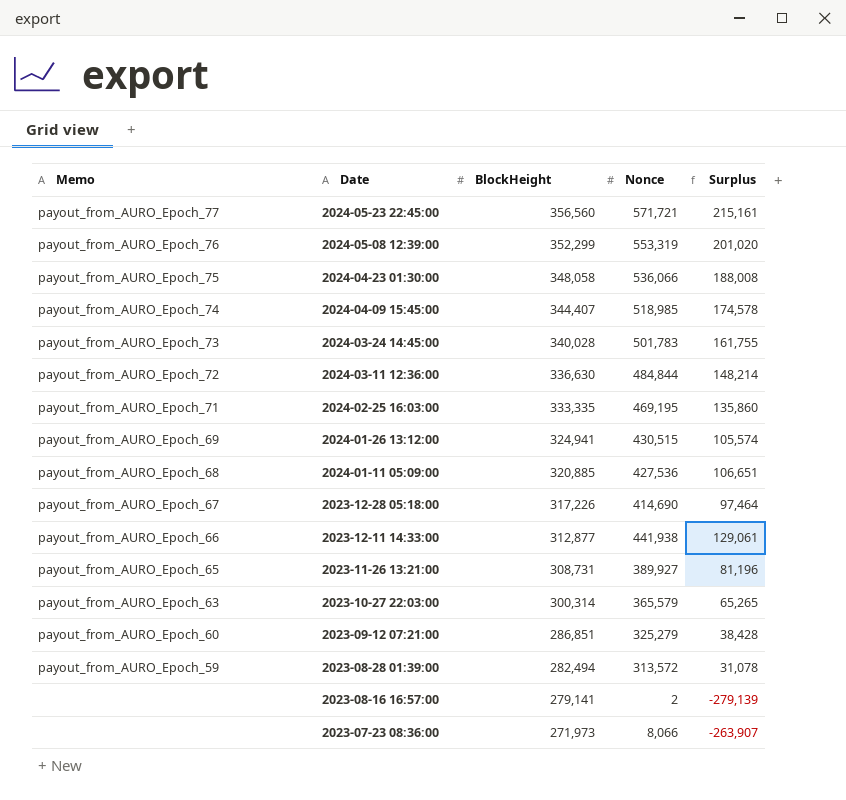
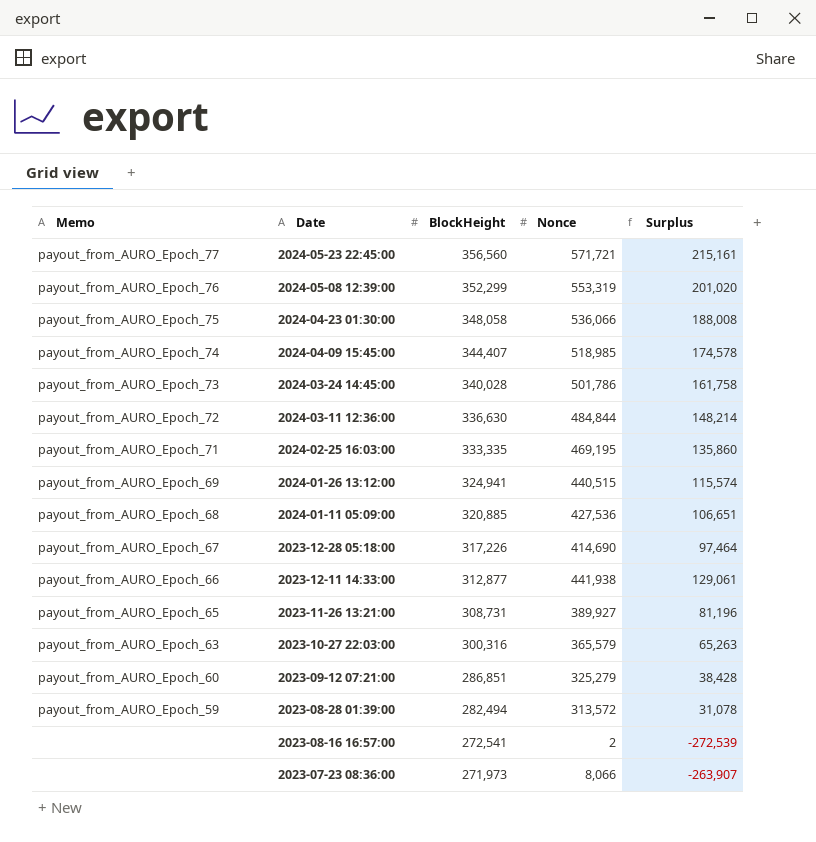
2024-03-24 14:45:00 | Nonce: 501,783 -> 501,786
2024-03-24 14:45:00 | Surplus: 161,755 -> 161,758
2024-01-26 13:12:00 | Nonce: 430,515 -> 440,515
2024-01-26 13:12:00 | Surplus: 105,574 -> 115,574
2023-10-27 22:03:00 | BlockHeight: 300,314 -> 300,316
2023-10-27 22:03:00 | Surplus: 65,265 -> 65,263
2023-08-16 16:57:00 | BlockHeight: 279,141 -> 272,541
2023-08-16 16:57:00 | Surplus: -279,139 -> -272,539

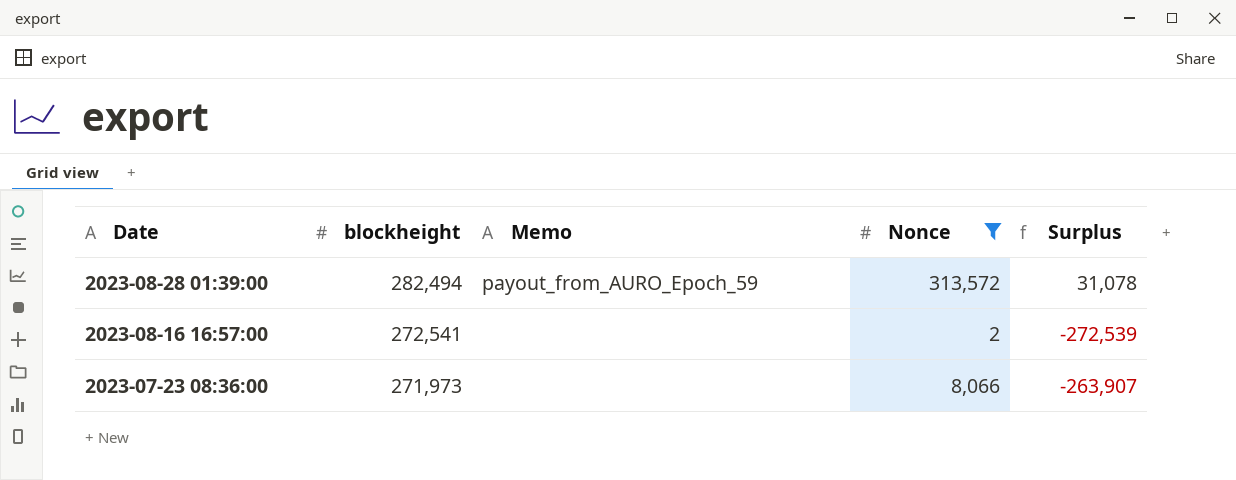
filter: none -> Nonce <= 313,572
column name: BlockHeight -> blockheight
column Memo | position: 1 -> 3

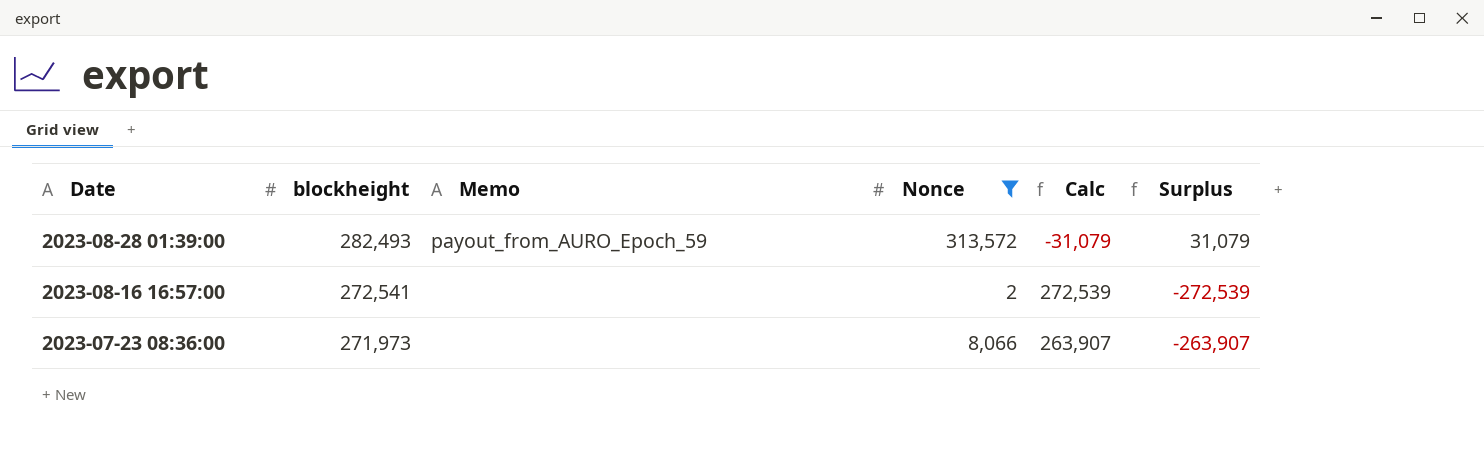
column Calc | formula: none -> [blockheight] - [Nonce]
2023-08-28 01:39:00 | blockheight: 282,494 -> 282,493
2023-08-28 01:39:00 | Surplus: 31,078 -> 31,079

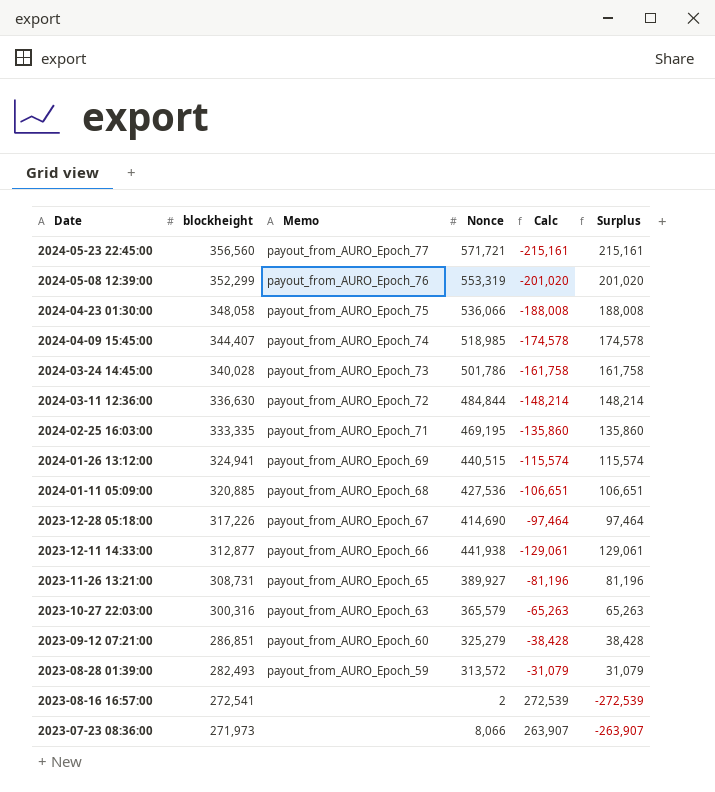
filter: Nonce <= 313,572 -> none

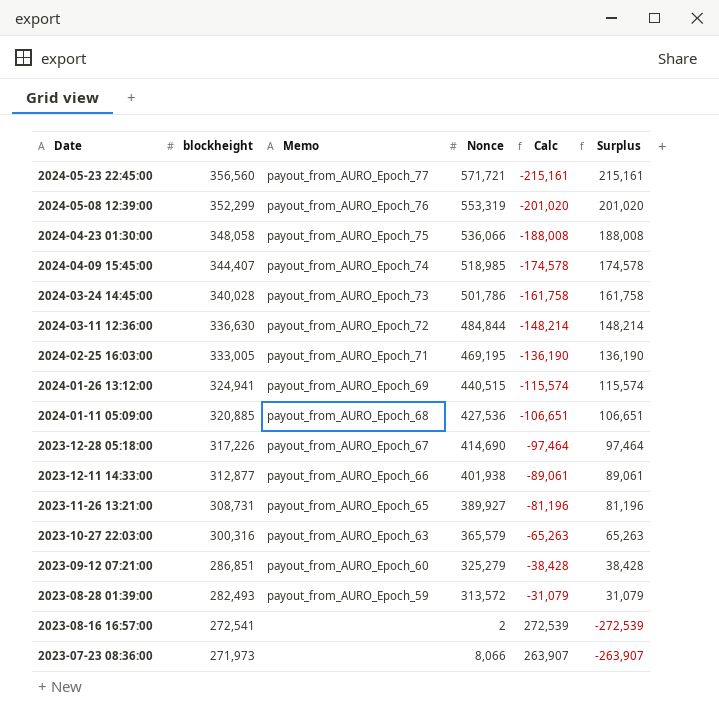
2024-02-25 16:03:00 | blockheight: 333,335 -> 333,005
2024-02-25 16:03:00 | Calc: -135,860 -> -136,190
2024-02-25 16:03:00 | Surplus: 135,860 -> 136,190
2023-12-11 14:33:00 | Nonce: 441,938 -> 401,938
2023-12-11 14:33:00 | Calc: -129,061 -> -89,061
2023-12-11 14:33:00 | Surplus: 129,061 -> 89,061

